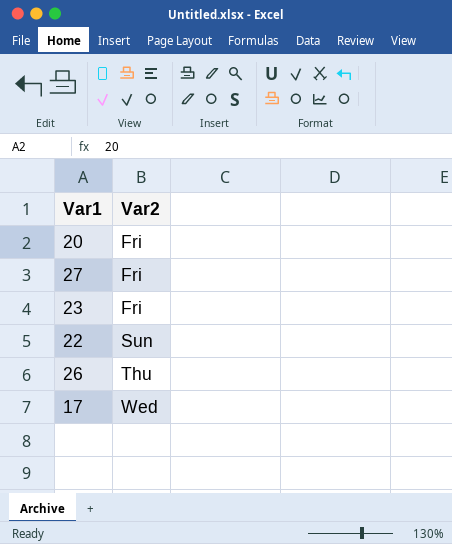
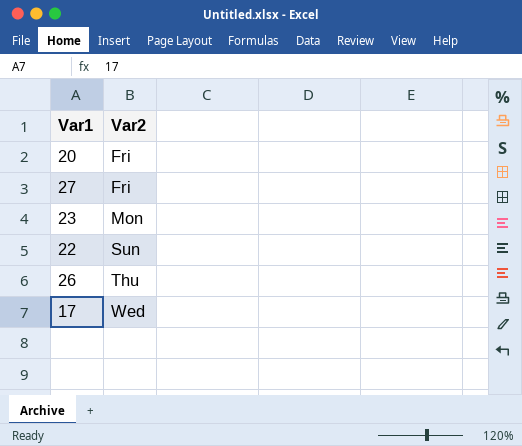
23 | Var2: Fri -> Mon

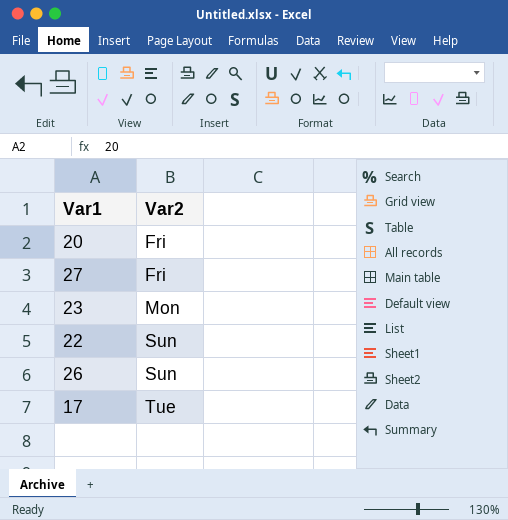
26 | Var2: Thu -> Sun
17 | Var2: Wed -> Tue

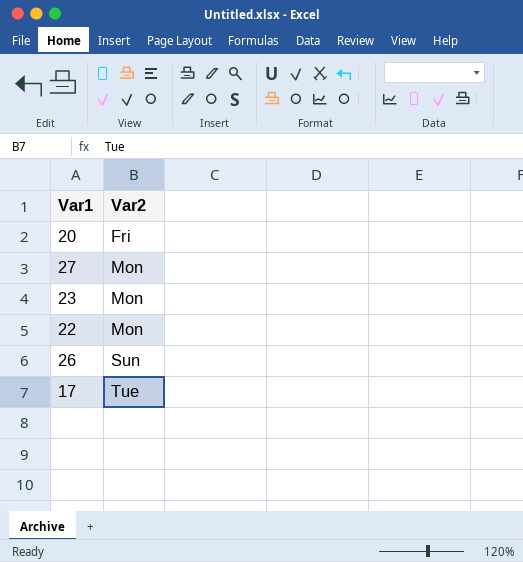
27 | Var2: Fri -> Mon
22 | Var2: Sun -> Mon

